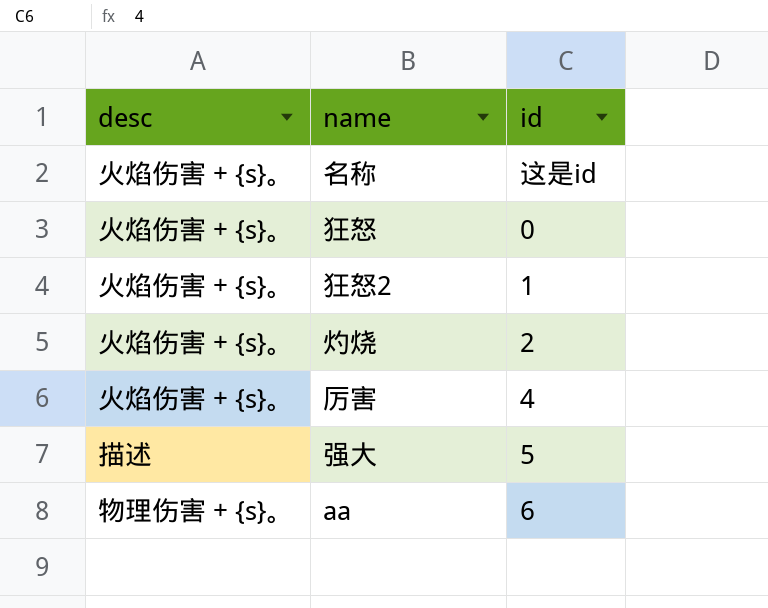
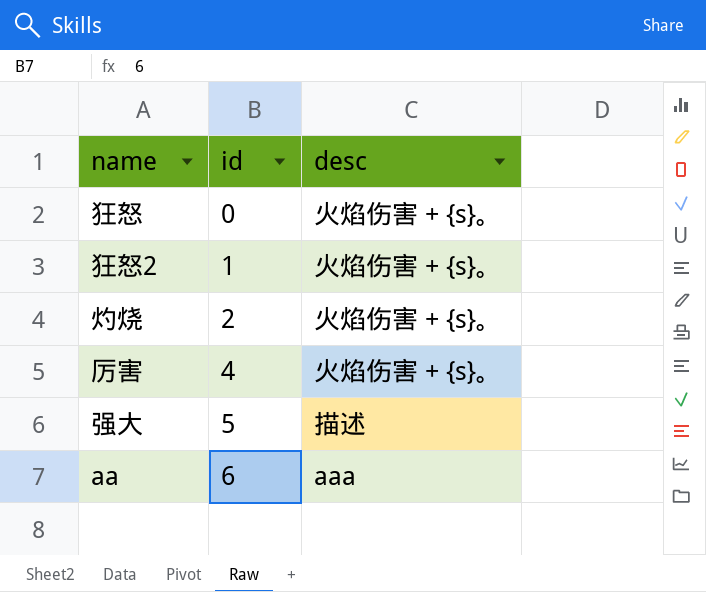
column desc | position: 1 -> 3
row 名称: 火焰伤害 + {s}。 | 这是id -> none
aa | desc: 物理伤害 + {s}。 -> aaa

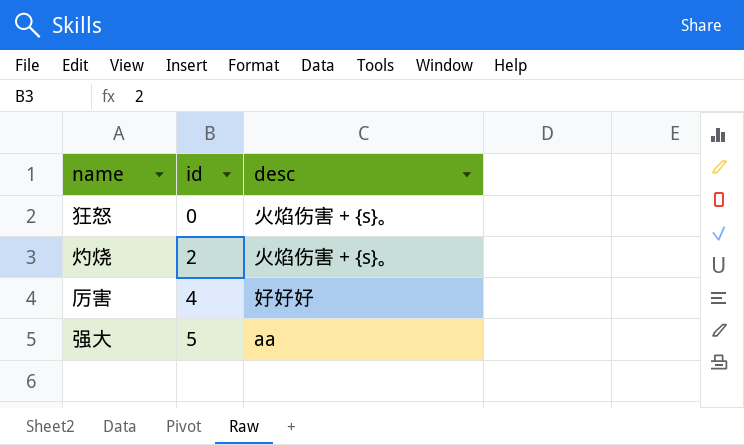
row 狂怒2: 1 | 火焰伤害 + {s}。 -> none
row aa: 6 | aaa -> none
厉害 | desc: 火焰伤害 + {s}。 -> 好好好
强大 | desc: 描述 -> aa

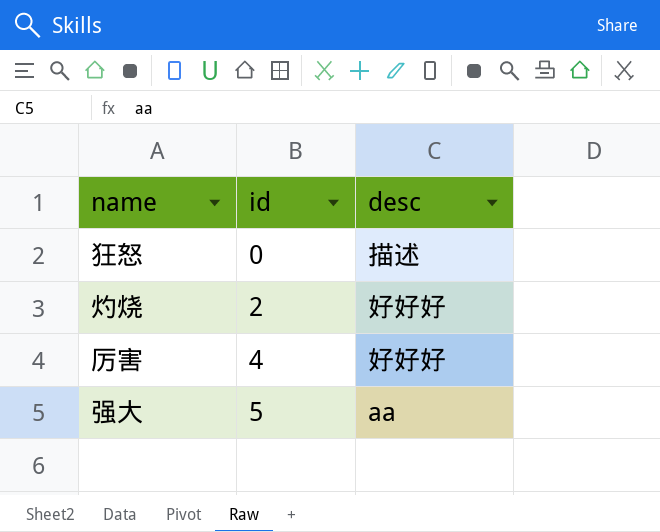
狂怒 | desc: 火焰伤害 + {s}。 -> 描述
灼烧 | desc: 火焰伤害 + {s}。 -> 好好好

